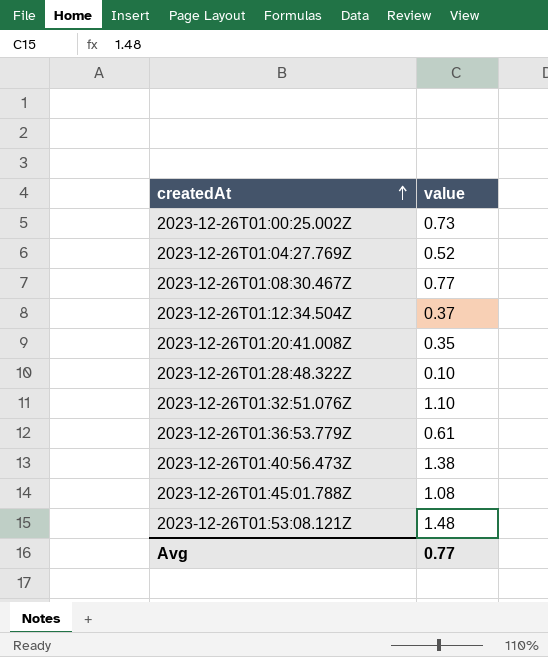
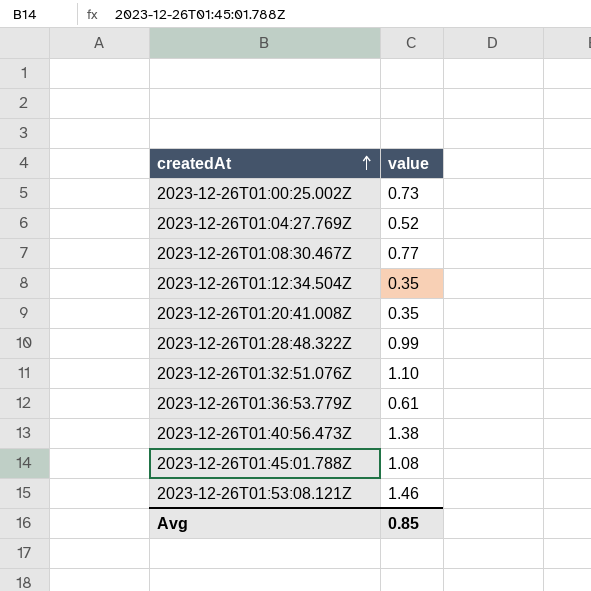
2023-12-26T01:12:34.504Z | value: 0.37 -> 0.35
2023-12-26T01:28:48.322Z | value: 0.10 -> 0.99
2023-12-26T01:53:08.121Z | value: 1.48 -> 1.46
Avg | value: 0.77 -> 0.85

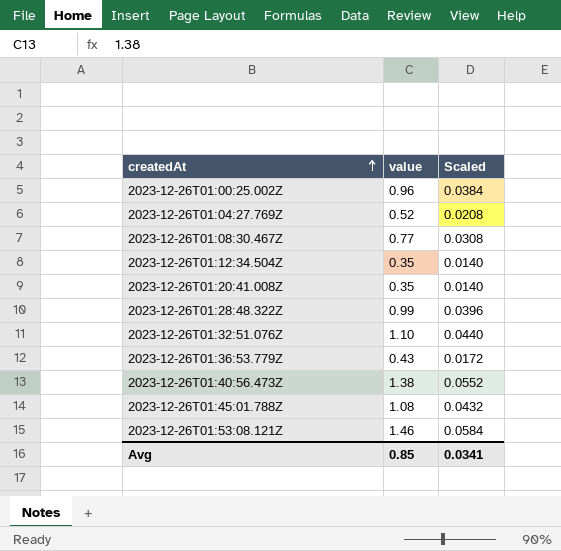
column Scaled | formula: none -> [value] * 0.04
2023-12-26T01:00:25.002Z | value: 0.73 -> 0.96
2023-12-26T01:36:53.779Z | value: 0.61 -> 0.43

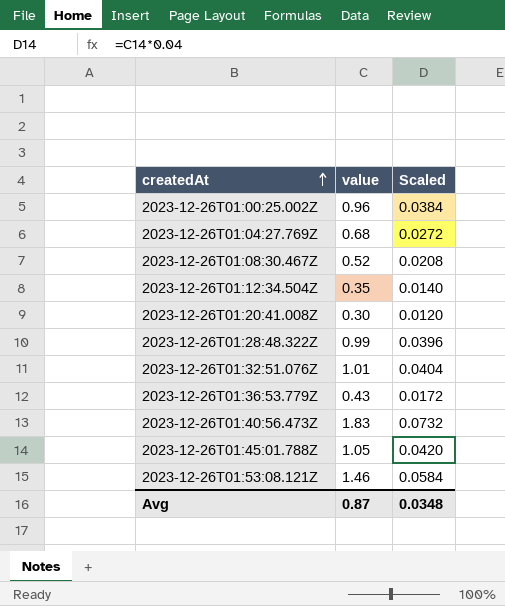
2023-12-26T01:04:27.769Z | value: 0.52 -> 0.68
2023-12-26T01:04:27.769Z | Scaled: 0.0208 -> 0.0272
2023-12-26T01:08:30.467Z | value: 0.77 -> 0.52
2023-12-26T01:08:30.467Z | Scaled: 0.0308 -> 0.0208
2023-12-26T01:20:41.008Z | value: 0.35 -> 0.30
2023-12-26T01:20:41.008Z | Scaled: 0.0140 -> 0.0120
2023-12-26T01:32:51.076Z | value: 1.10 -> 1.01
2023-12-26T01:32:51.076Z | Scaled: 0.0440 -> 0.0404
2023-12-26T01:40:56.473Z | value: 1.38 -> 1.83
2023-12-26T01:40:56.473Z | Scaled: 0.0552 -> 0.0732
2023-12-26T01:45:01.788Z | value: 1.08 -> 1.05
2023-12-26T01:45:01.788Z | Scaled: 0.0432 -> 0.0420
Avg | value: 0.85 -> 0.87
Avg | Scaled: 0.0341 -> 0.0348

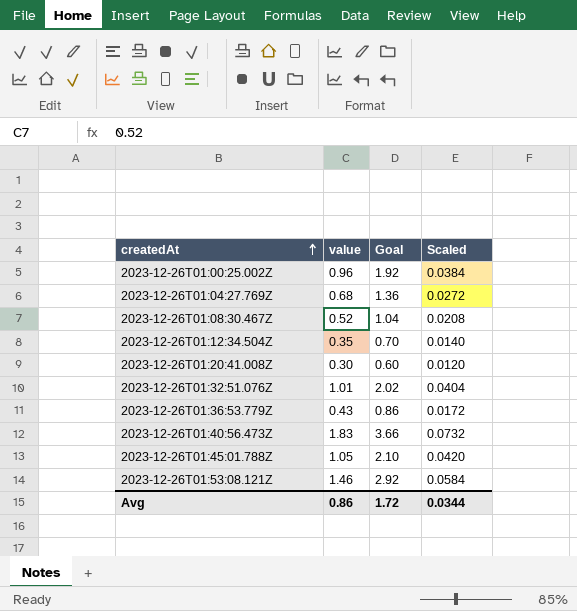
column Goal | formula: none -> [value] * 2
row 2023-12-26T01:28:48.322Z: 0.99 | 0.0396 -> none
Avg | value: 0.87 -> 0.86
Avg | Scaled: 0.0348 -> 0.0344

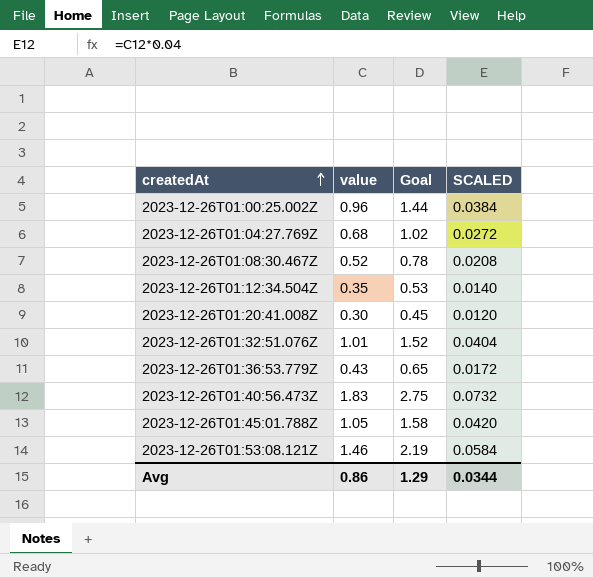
column Goal | formula: [value] * 2 -> [value] * 1.5
column name: Scaled -> SCALED
Avg | Goal: 1.72 -> 1.29

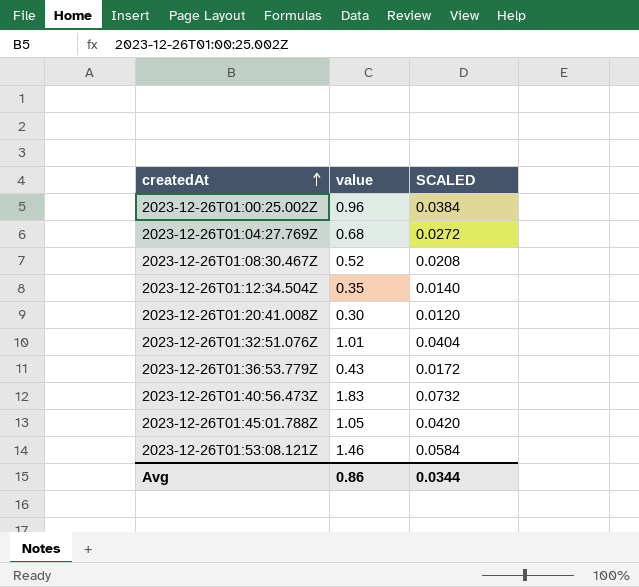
column Goal | formula: [value] * 1.5 -> none

